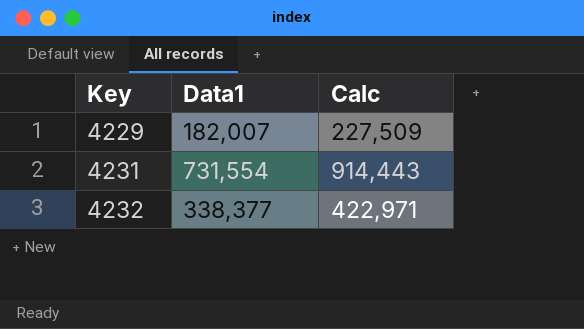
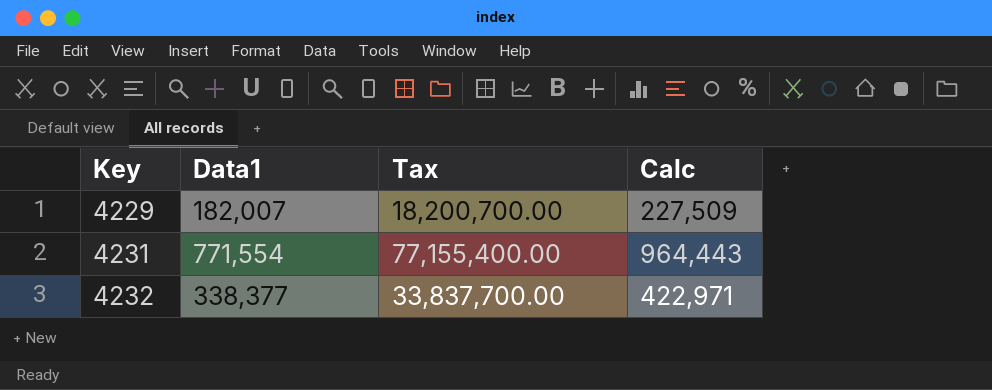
column Tax | formula: none -> [Data1] * 100
4231 | Data1: 731,554 -> 771,554
4231 | Calc: 914,443 -> 964,443

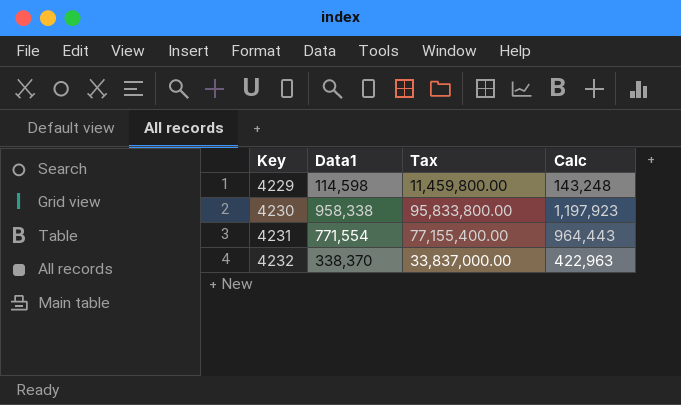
4229 | Data1: 182,007 -> 114,598
4229 | Tax: 18,200,700.00 -> 11,459,800.00
4229 | Calc: 227,509 -> 143,248
row 4230: none -> 958,338 | 95,833,800.00 | 1,197,923
4232 | Data1: 338,377 -> 338,370
4232 | Tax: 33,837,700.00 -> 33,837,000.00
4232 | Calc: 422,971 -> 422,963

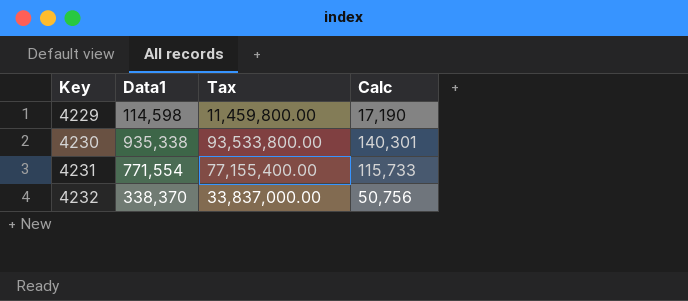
column Calc | formula: [Data1] * 1.25 -> [Data1] * 0.15
4230 | Data1: 958,338 -> 935,338
4230 | Tax: 95,833,800.00 -> 93,533,800.00

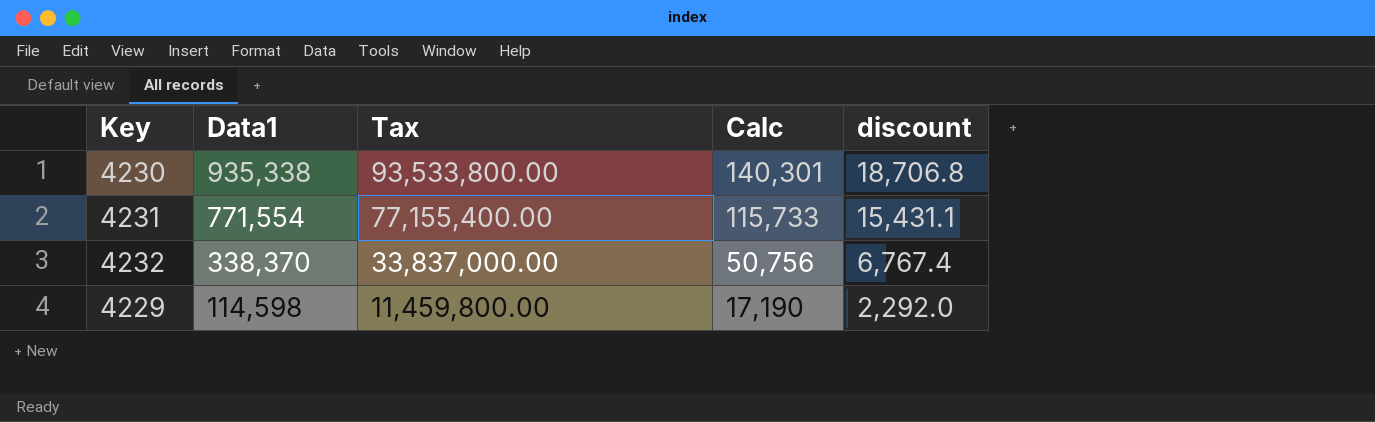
row order: Key ascending -> Data1 descending
column discount | formula: none -> [Data1] * 0.02

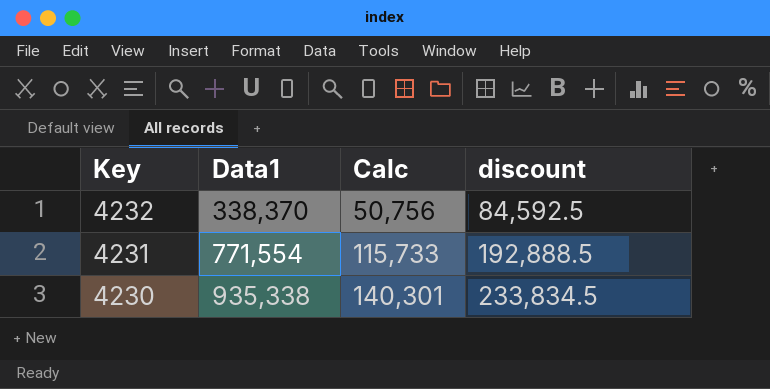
row order: Data1 descending -> Key descending
column Tax | formula: [Data1] * 100 -> none
column discount | formula: [Data1] * 0.02 -> [Data1] * 0.25
row 4229: 114,598 | 11,459,800.00 | 17,190 | 2,292.0 -> none

